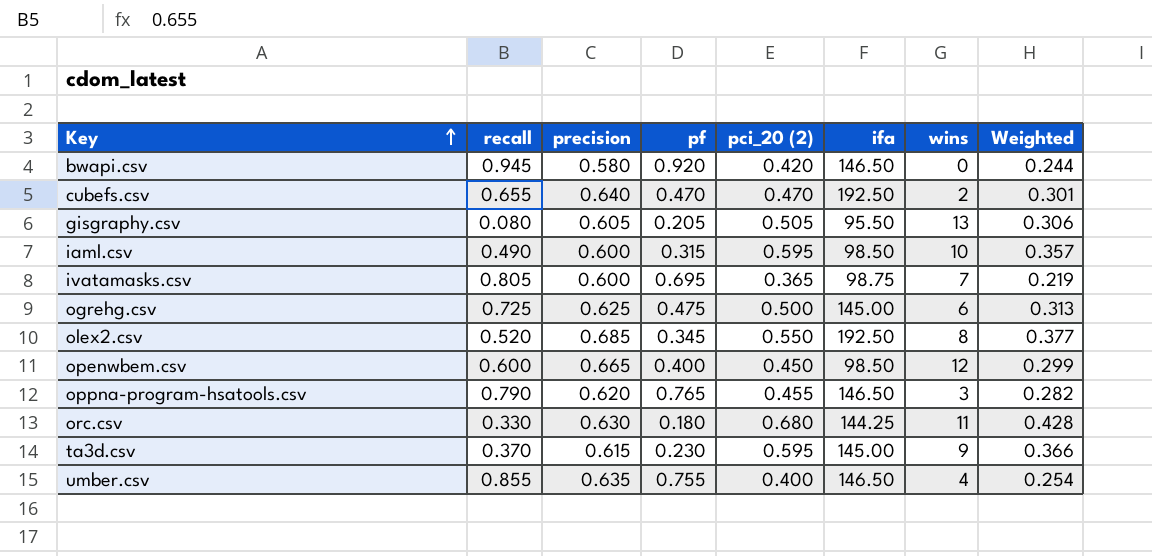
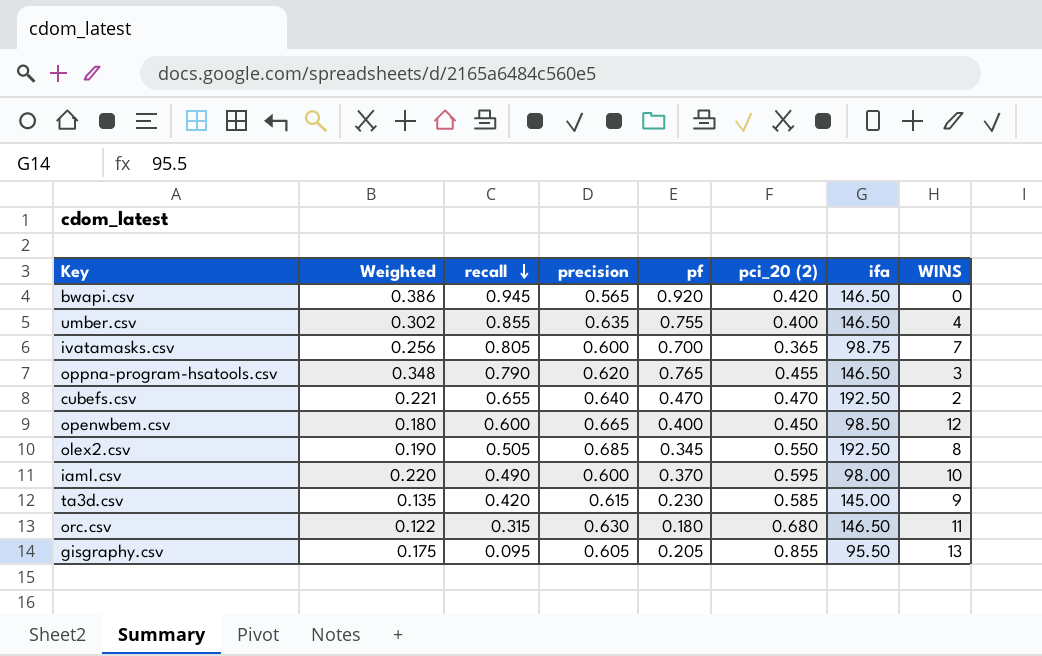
row order: Key ascending -> recall descending
column Weighted | formula: [precision] * [pci_20 (2)] -> [pf] * [pci_20 (2)]
column Weighted | position: 8 -> 2
column name: wins -> WINS
row ogrehg.csv: 0.725 | 0.625 | 0.475 | 0.500 | 145.00 | 6 | 0.313 -> none
bwapi.csv | precision: 0.580 -> 0.565
ivatamasks.csv | pf: 0.695 -> 0.700
olex2.csv | recall: 0.520 -> 0.505
iaml.csv | pf: 0.315 -> 0.370
iaml.csv | ifa: 98.50 -> 98.00
ta3d.csv | recall: 0.370 -> 0.420
ta3d.csv | pci_20 (2): 0.595 -> 0.585
orc.csv | recall: 0.330 -> 0.315
orc.csv | ifa: 144.25 -> 146.50
gisgraphy.csv | recall: 0.080 -> 0.095
gisgraphy.csv | pci_20 (2): 0.505 -> 0.855

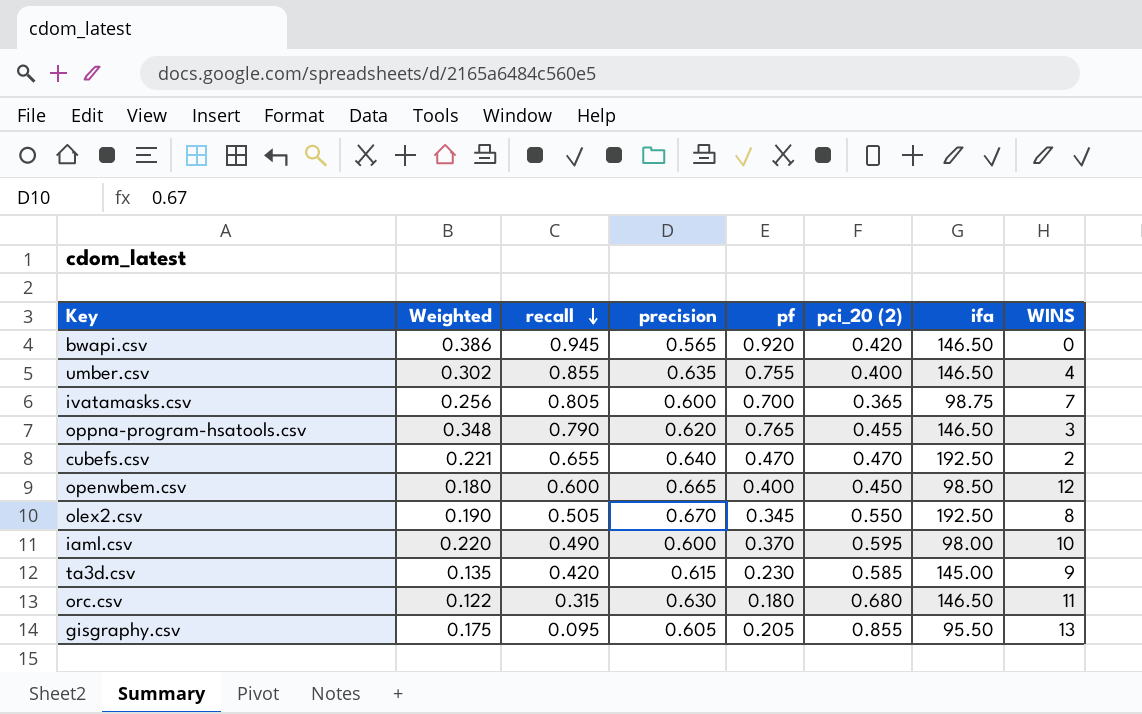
olex2.csv | precision: 0.685 -> 0.670

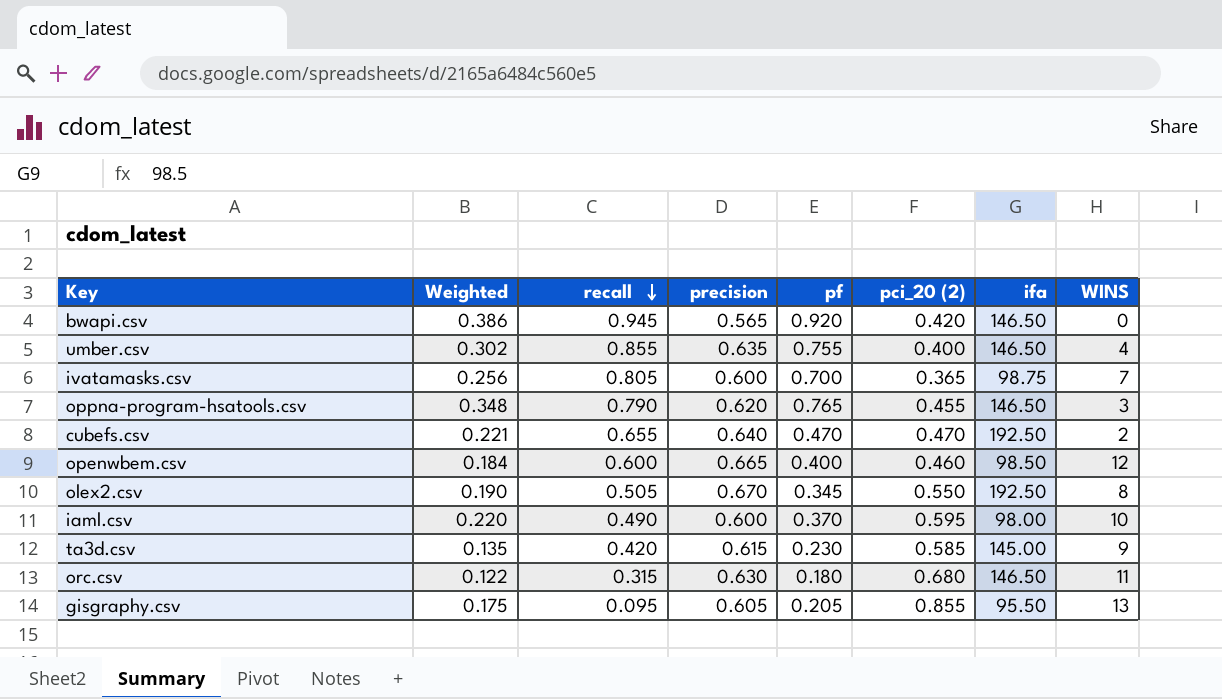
openwbem.csv | Weighted: 0.180 -> 0.184
openwbem.csv | pci_20 (2): 0.450 -> 0.460

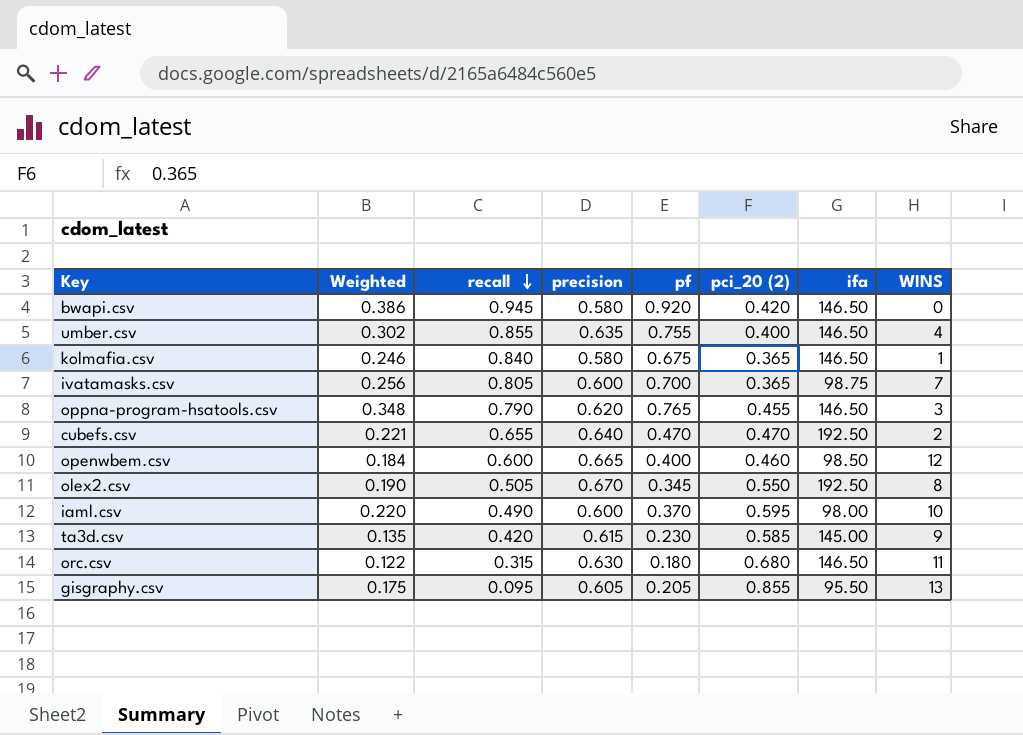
bwapi.csv | precision: 0.565 -> 0.580
row kolmafia.csv: none -> 0.246 | 0.840 | 0.580 | 0.675 | 0.365 | 146.50 | 1

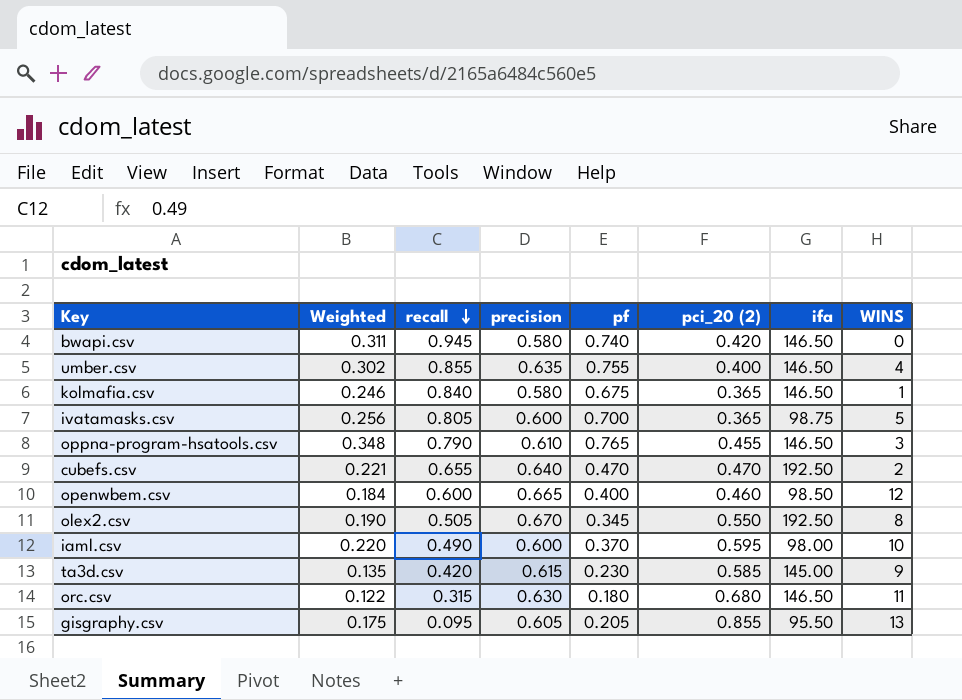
bwapi.csv | Weighted: 0.386 -> 0.311
bwapi.csv | pf: 0.920 -> 0.740
ivatamasks.csv | WINS: 7 -> 5
oppna-program-hsatools.csv | precision: 0.620 -> 0.610

